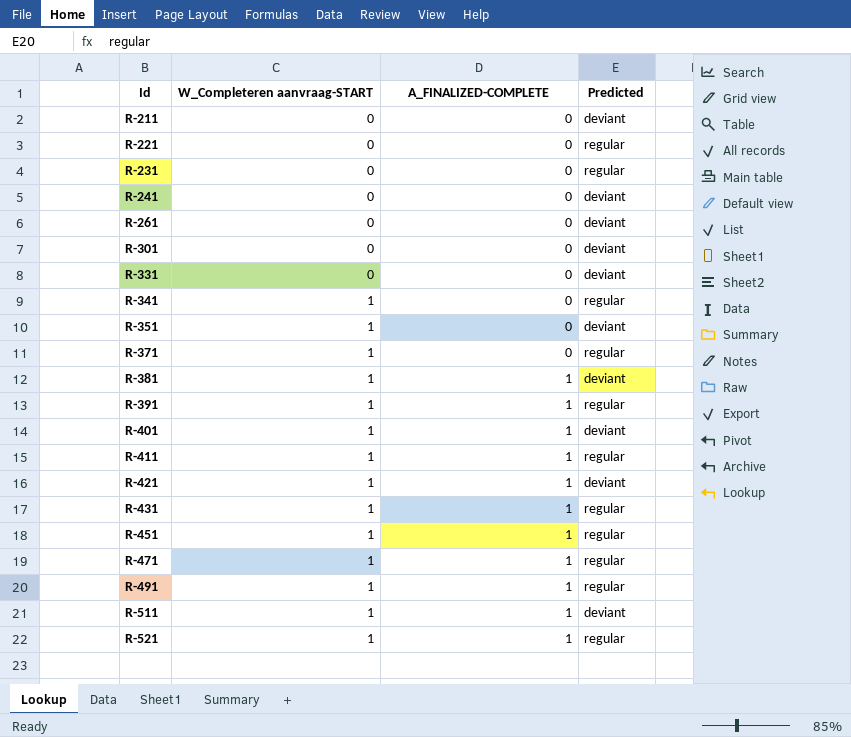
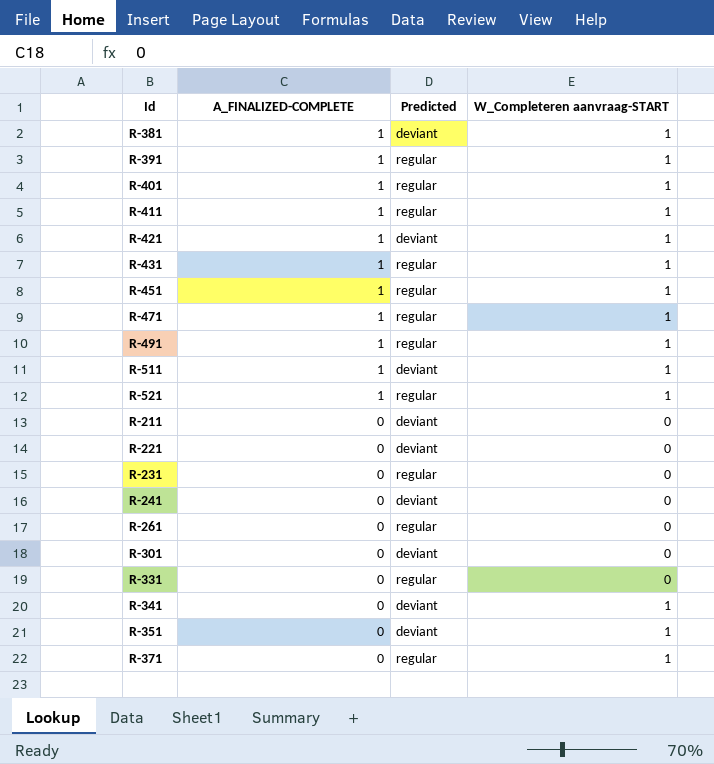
row order: Id ascending -> A_FINALIZED-COMPLETE descending
column W_Completeren aanvraag-START | position: 2 -> 4
R-401 | Predicted: deviant -> regular
R-221 | Predicted: regular -> deviant
R-261 | Predicted: deviant -> regular
R-331 | Predicted: deviant -> regular
R-341 | Predicted: regular -> deviant

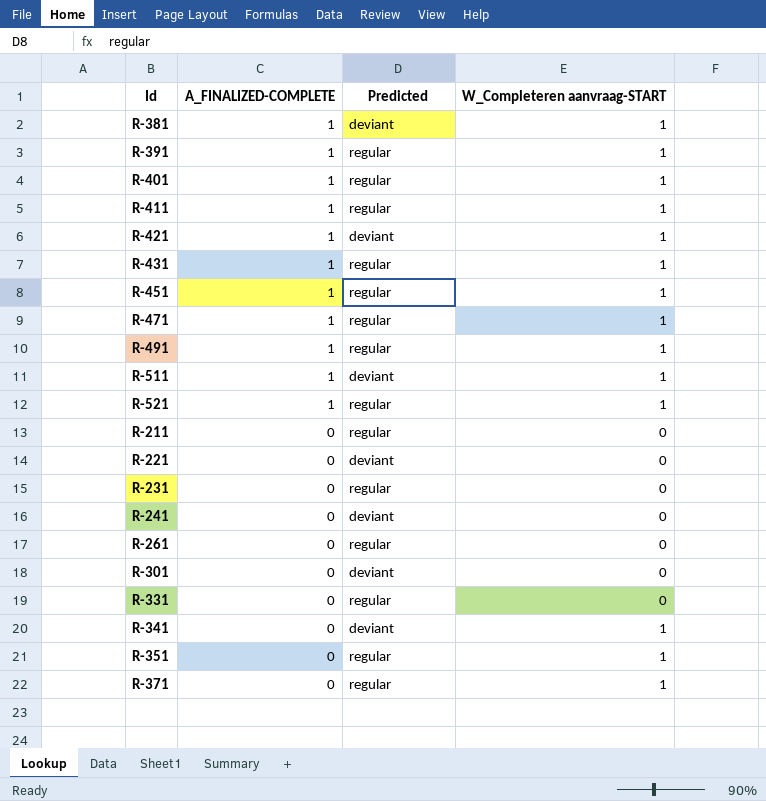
R-211 | Predicted: deviant -> regular
R-351 | Predicted: deviant -> regular

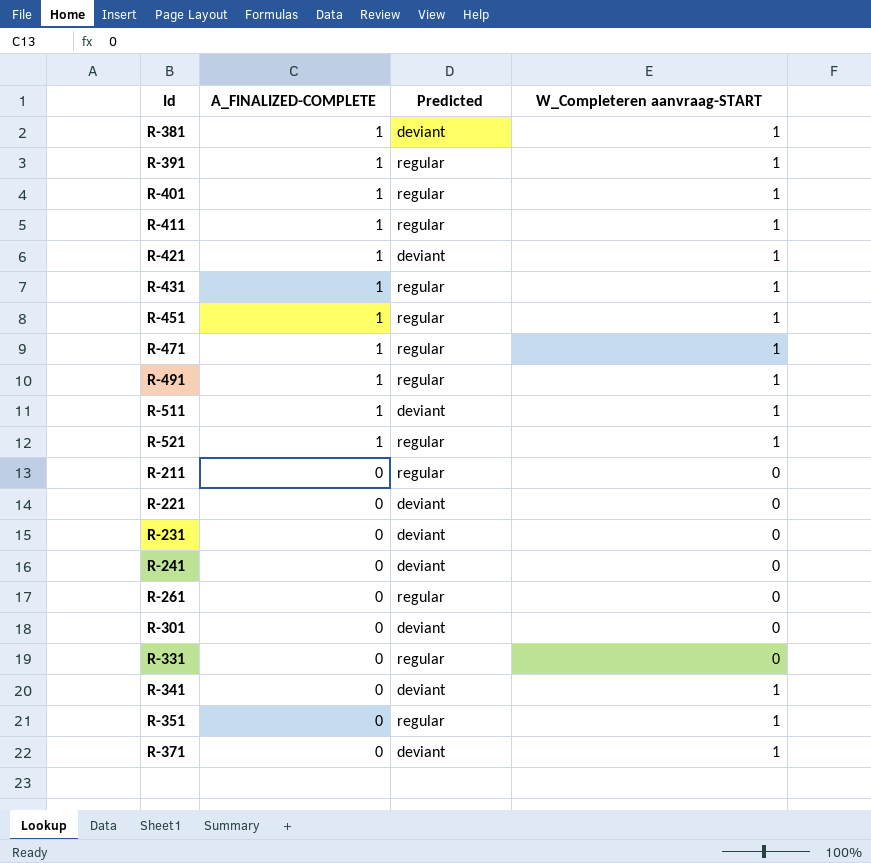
R-231 | Predicted: regular -> deviant
R-371 | Predicted: regular -> deviant

